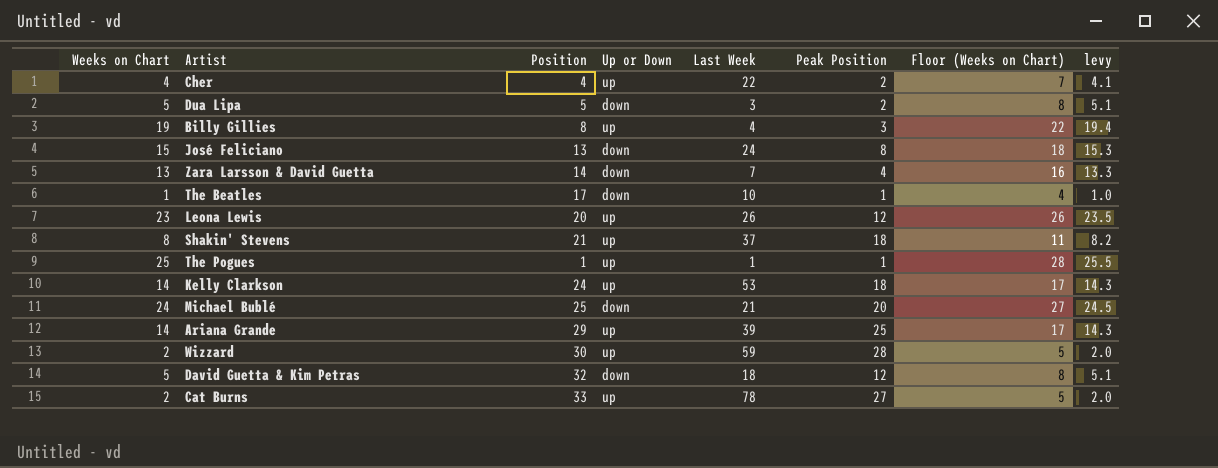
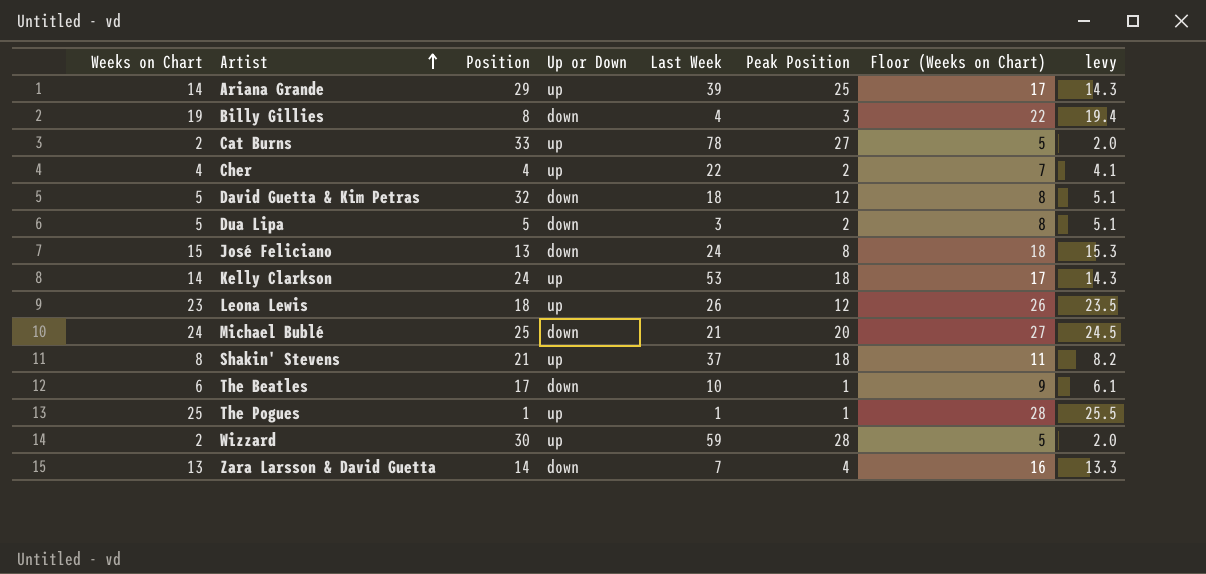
row order: none -> Artist ascending
Billy Gillies | Up or Down: up -> down
Leona Lewis | Position: 20 -> 18
The Beatles | Weeks on Chart: 1 -> 6
The Beatles | Floor (Weeks on Chart): 4 -> 9
The Beatles | levy: 1.0 -> 6.1

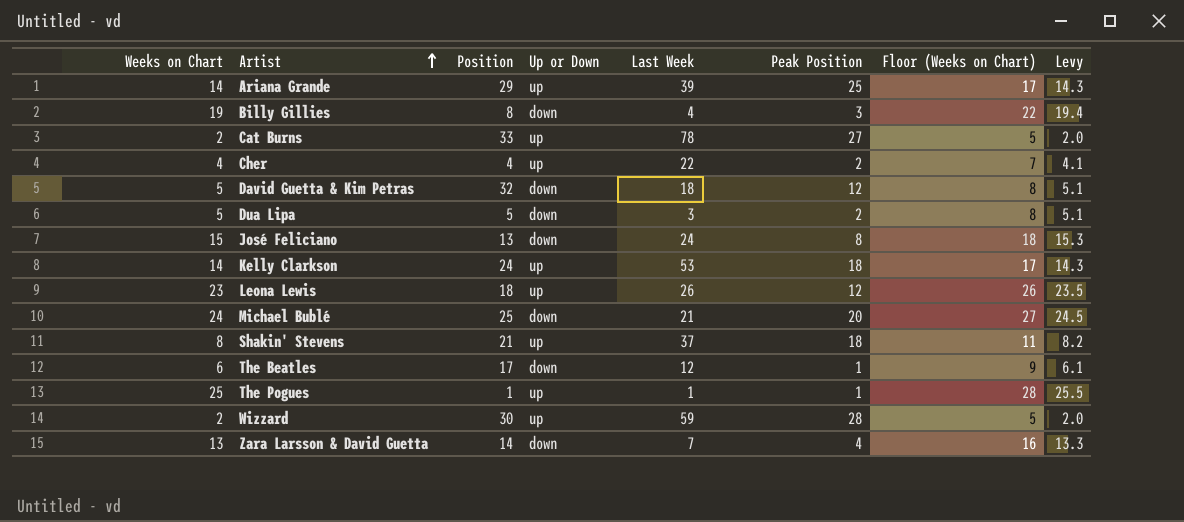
column name: levy -> Levy
The Beatles | Last Week: 10 -> 12

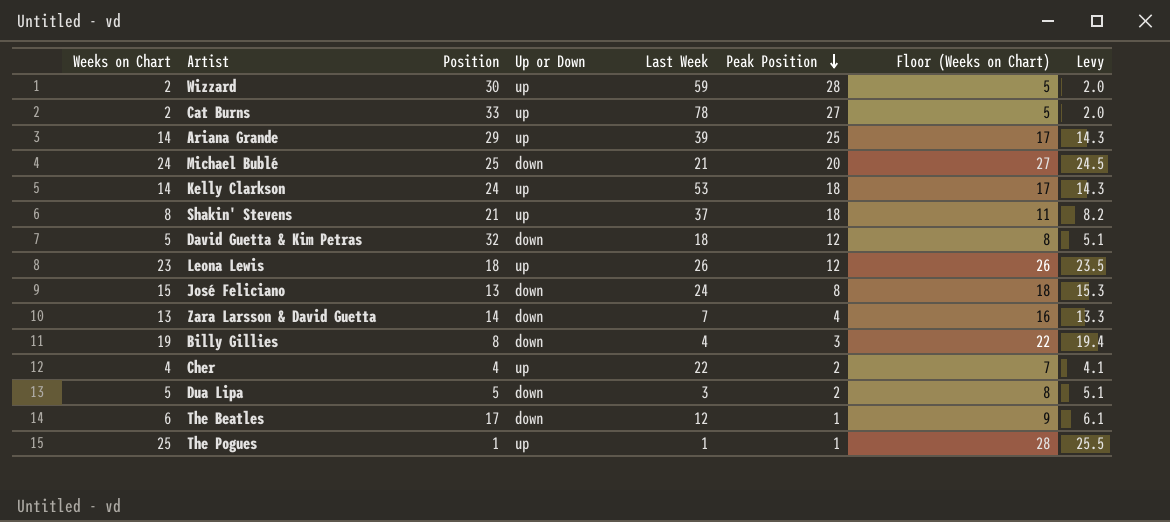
row order: Artist ascending -> Peak Position descending

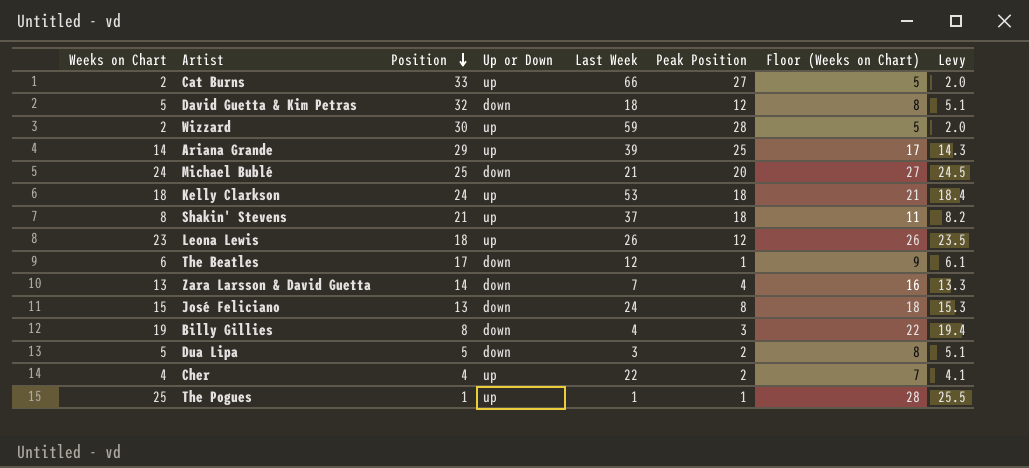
row order: Peak Position descending -> Position descending
Cat Burns | Last Week: 78 -> 66
Kelly Clarkson | Weeks on Chart: 14 -> 18
Kelly Clarkson | Floor (Weeks on Chart): 17 -> 21
Kelly Clarkson | Levy: 14.3 -> 18.4

